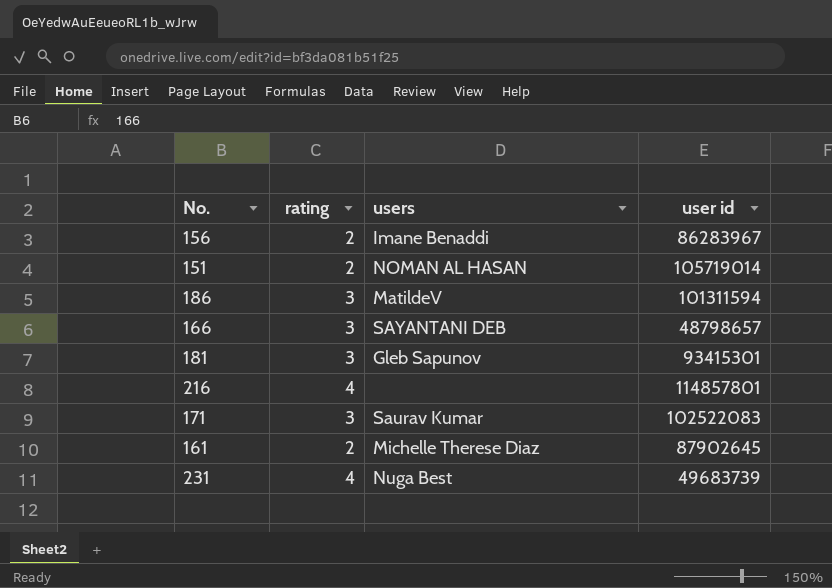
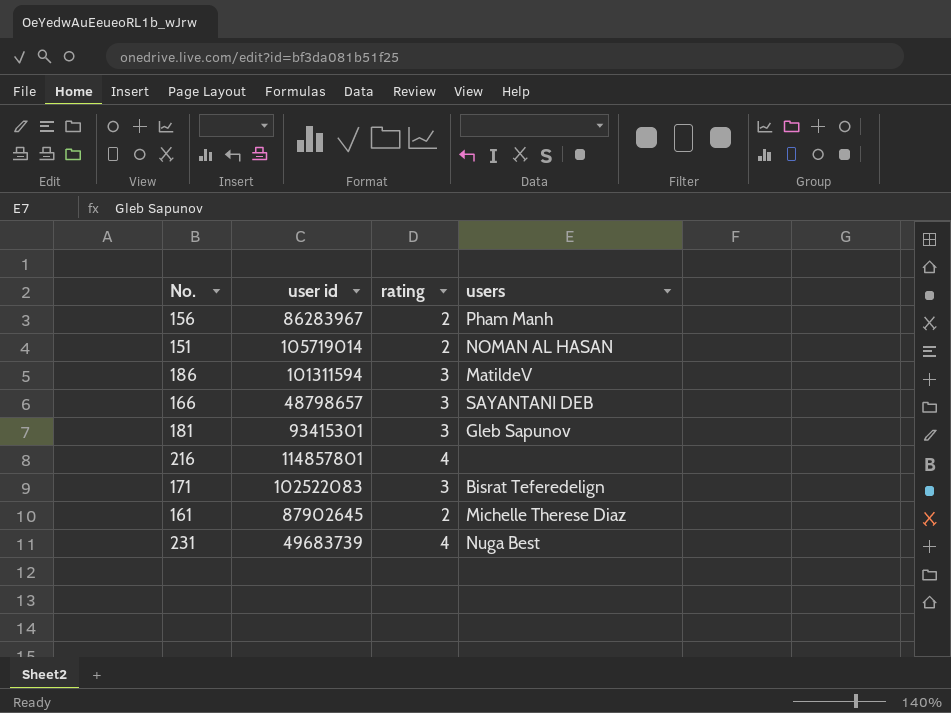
column user id | position: 4 -> 2
156 | users: Imane Benaddi -> Pham Manh
171 | users: Saurav Kumar -> Bisrat Teferedelign

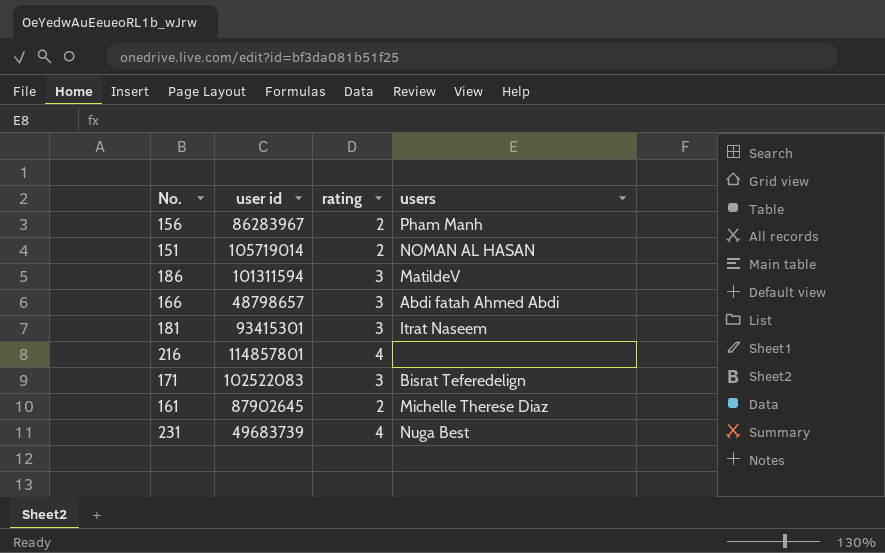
166 | users: SAYANTANI DEB -> Abdi fatah Ahmed Abdi
181 | users: Gleb Sapunov -> Itrat Naseem

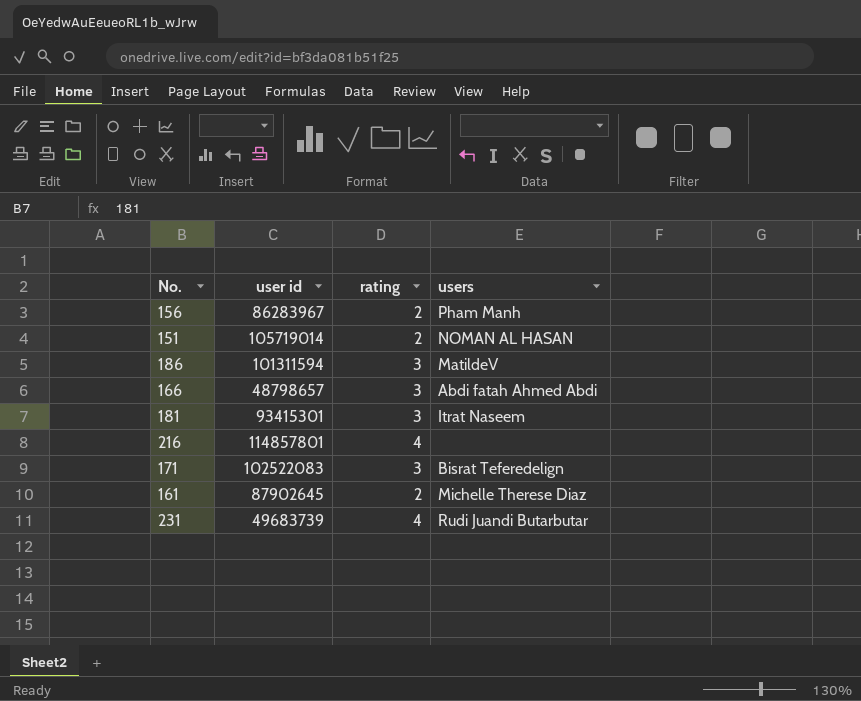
231 | users: Nuga Best -> Rudi Juandi Butarbutar

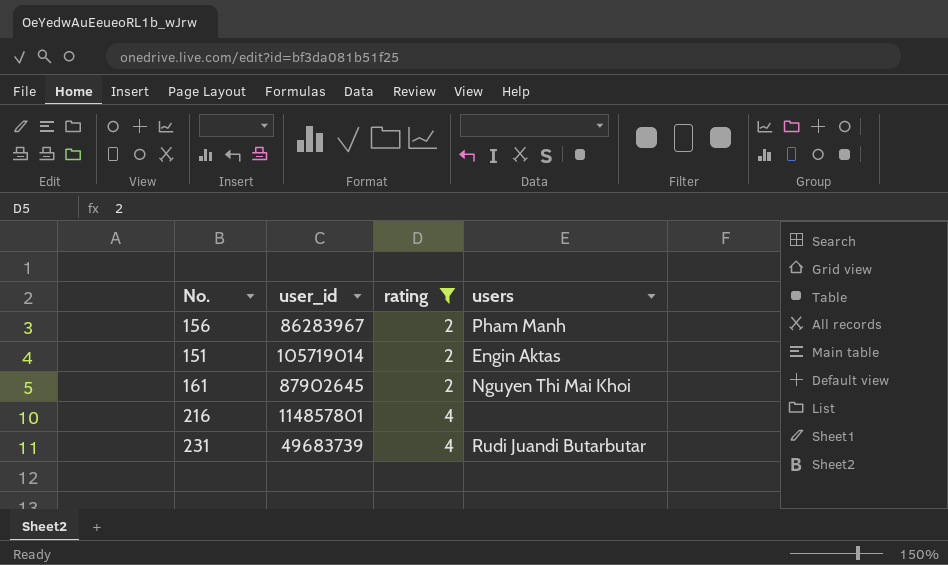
filter: none -> rating != 3
row order: none -> rating ascending
column name: user id -> user_id
151 | users: NOMAN AL HASAN -> Engin Aktas
161 | users: Michelle Therese Diaz -> Nguyen Thi Mai Khoi

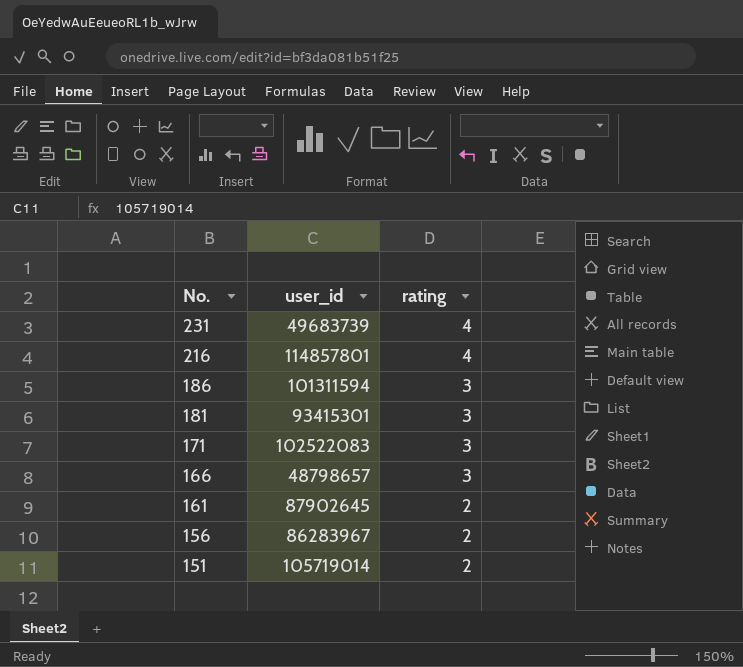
filter: rating != 3 -> none
row order: rating ascending -> No. descending
column users | position: 4 -> none

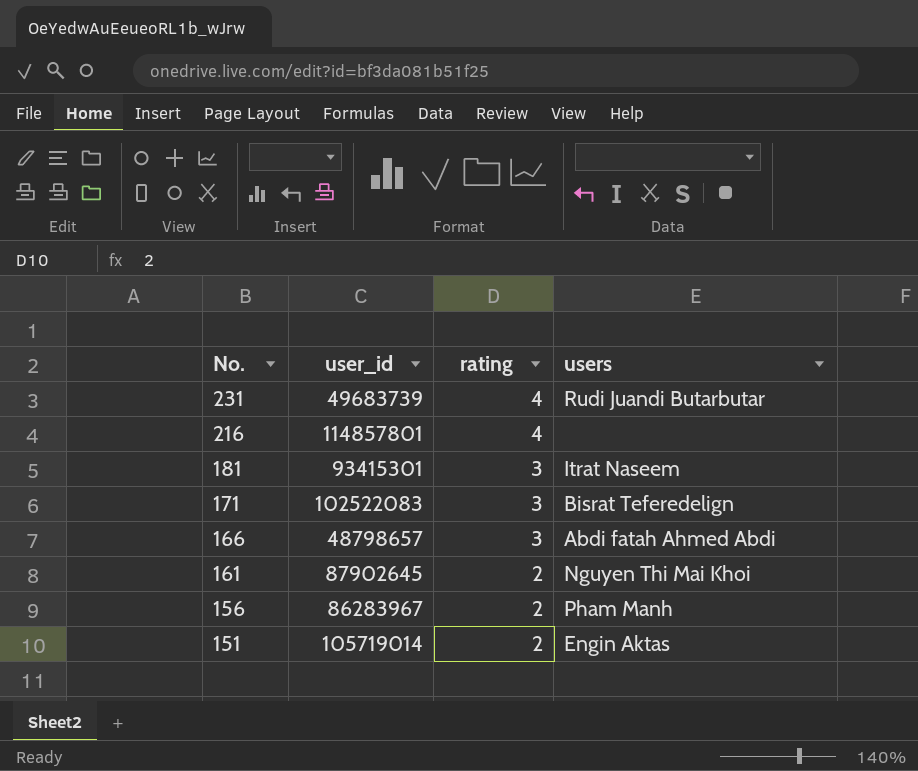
column users | position: none -> 4
row 186: 101311594 | 3 -> none

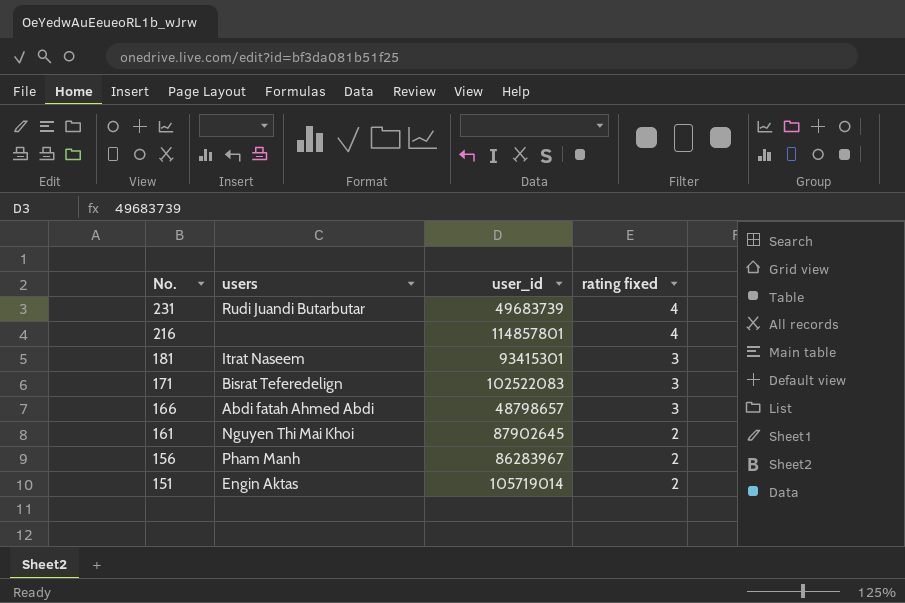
column users | position: 4 -> 2
column name: rating -> rating fixed

